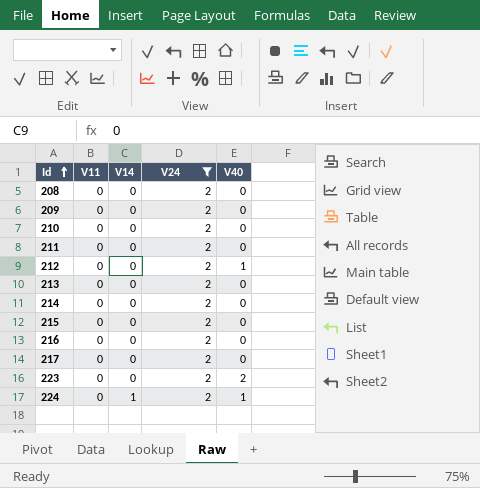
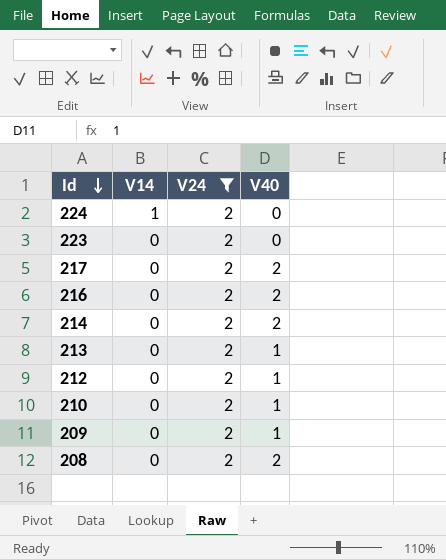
row order: Id ascending -> Id descending
column V11 | position: 2 -> none
row 211: 0 | 0 | 2 | 0 -> none
row 215: 0 | 0 | 2 | 0 -> none
224 | V40: 1 -> 0
223 | V40: 2 -> 0
217 | V40: 0 -> 2
216 | V40: 0 -> 2
214 | V40: 0 -> 2
213 | V40: 0 -> 1
210 | V40: 0 -> 1
209 | V40: 0 -> 1
208 | V40: 0 -> 2

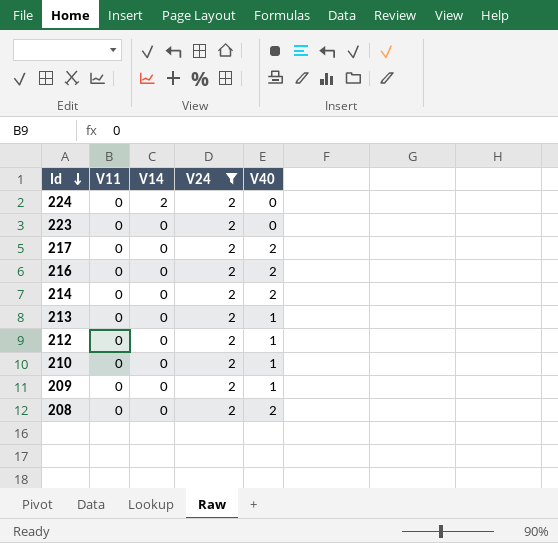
column V11 | position: none -> 2
224 | V14: 1 -> 2

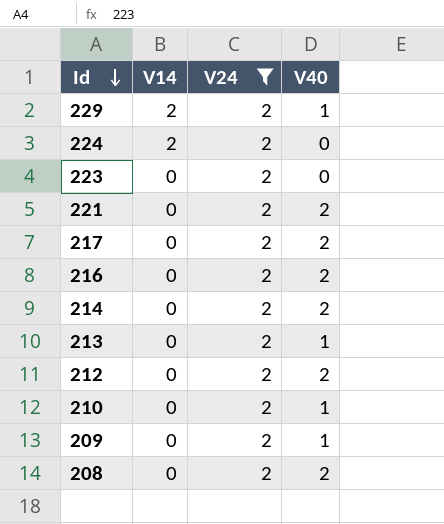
column V11 | position: 2 -> none
row 229: none -> 2 | 2 | 1
row 221: none -> 0 | 2 | 2
212 | V40: 1 -> 2

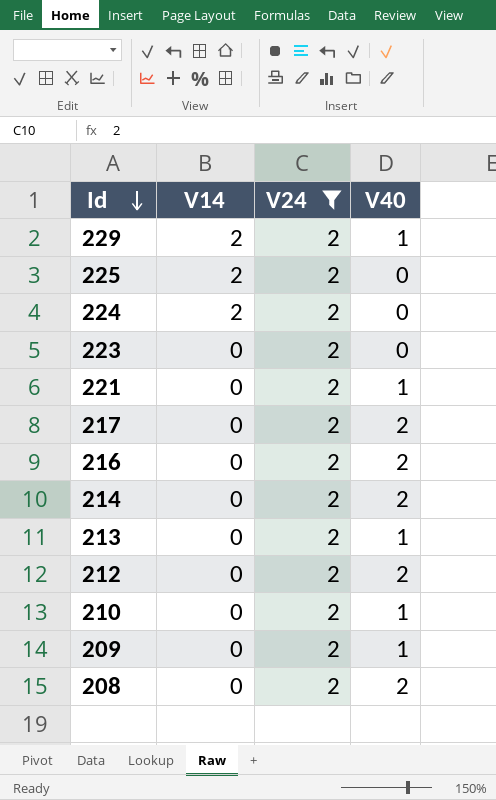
row 225: none -> 2 | 2 | 0
221 | V40: 2 -> 1

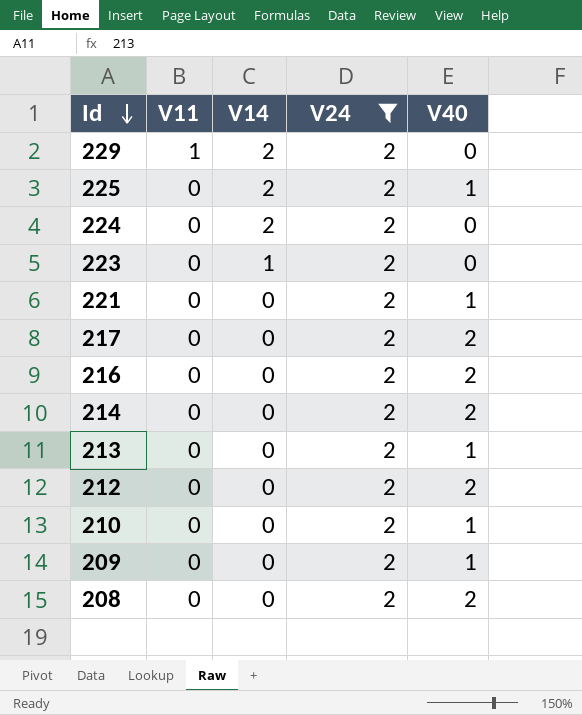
column V11 | position: none -> 2
229 | V40: 1 -> 0
225 | V40: 0 -> 1
223 | V14: 0 -> 1

